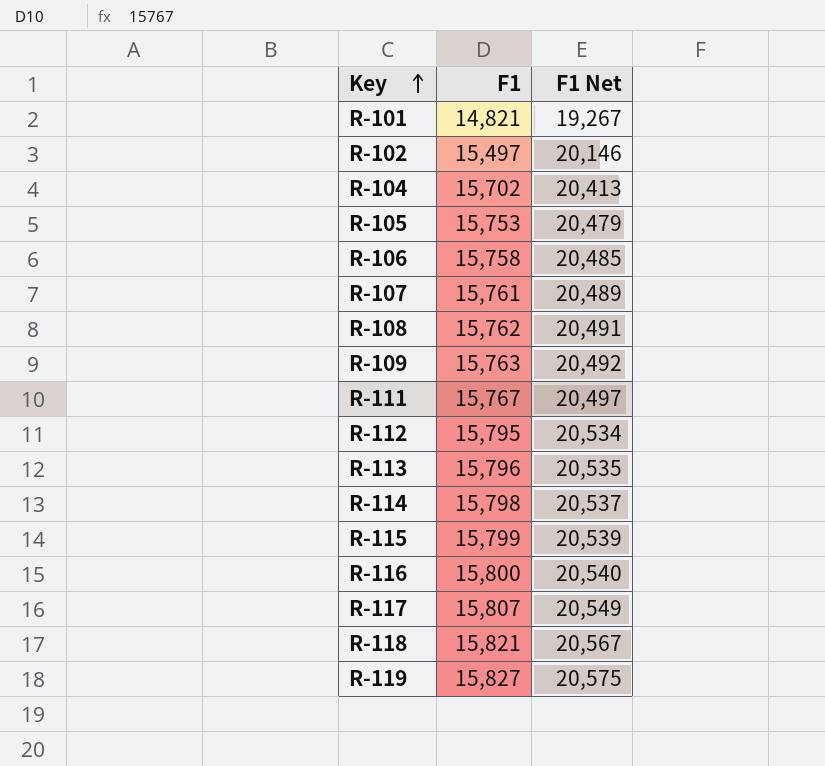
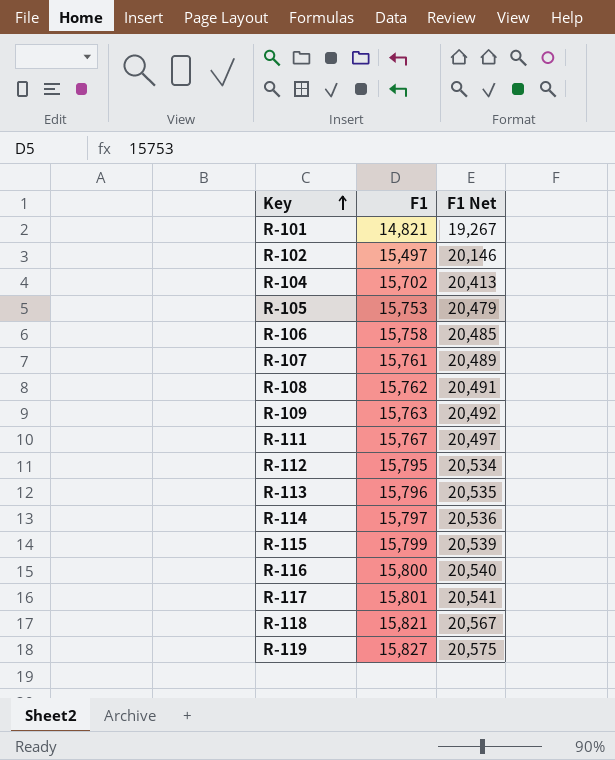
R-114 | F1: 15,798 -> 15,797
R-114 | F1 Net: 20,537 -> 20,536
R-117 | F1: 15,807 -> 15,801
R-117 | F1 Net: 20,549 -> 20,541

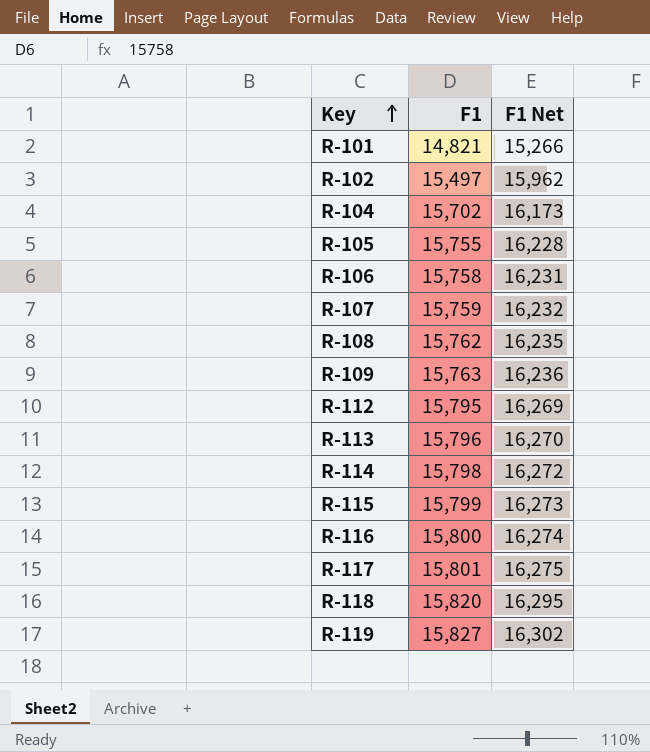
column F1 Net | formula: [F1] * 1.3 -> [F1] * 1.03
row R-111: 15,767 | 20,497 -> none
R-105 | F1: 15,753 -> 15,755
R-107 | F1: 15,761 -> 15,759
R-114 | F1: 15,797 -> 15,798
R-118 | F1: 15,821 -> 15,820

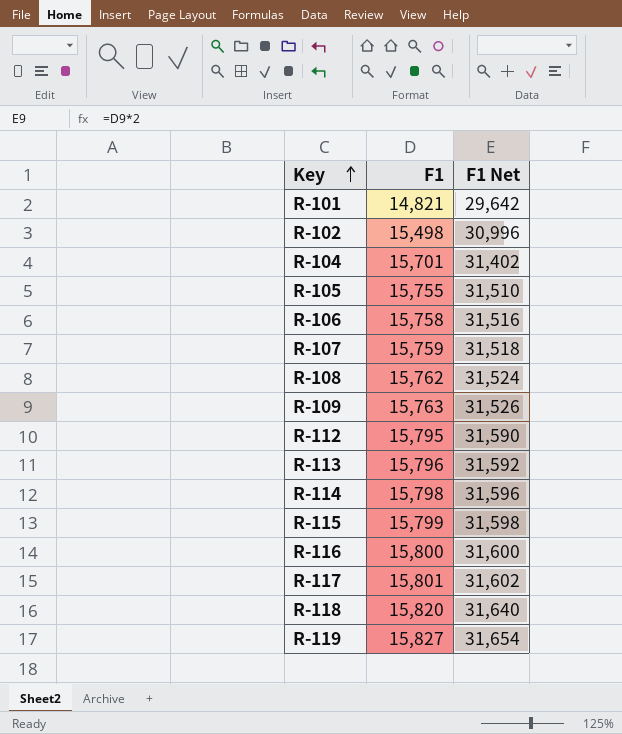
column F1 Net | formula: [F1] * 1.03 -> [F1] * 2
R-102 | F1: 15,497 -> 15,498
R-104 | F1: 15,702 -> 15,701

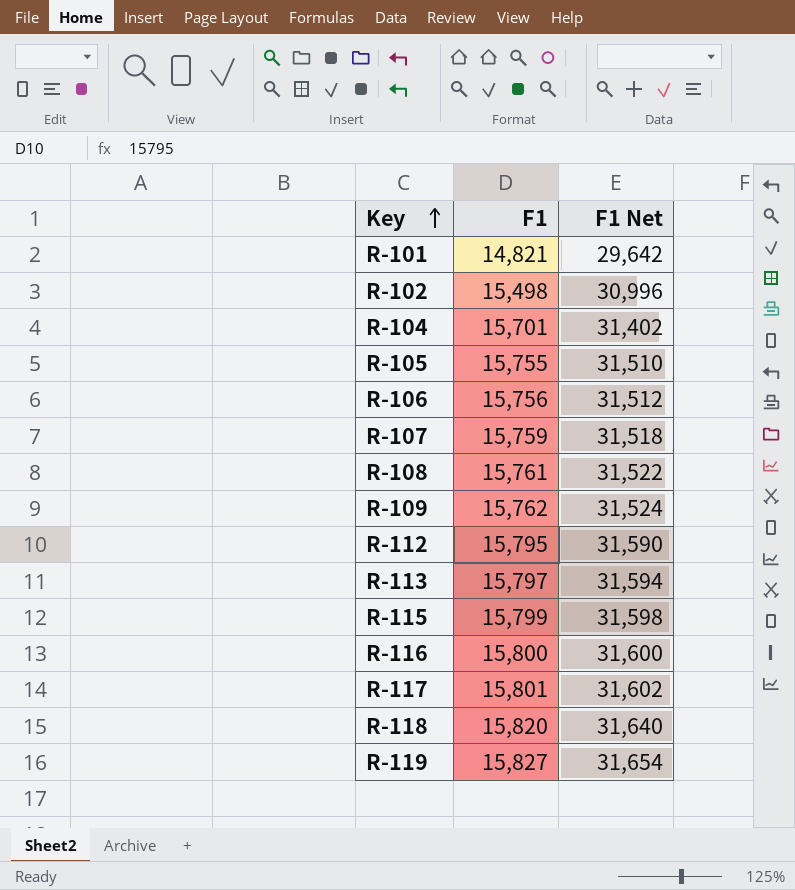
row R-114: 15,798 | 31,596 -> none
R-106 | F1: 15,758 -> 15,756
R-106 | F1 Net: 31,516 -> 31,512
R-108 | F1: 15,762 -> 15,761
R-108 | F1 Net: 31,524 -> 31,522
R-109 | F1: 15,763 -> 15,762
R-109 | F1 Net: 31,526 -> 31,524
R-113 | F1: 15,796 -> 15,797
R-113 | F1 Net: 31,592 -> 31,594

